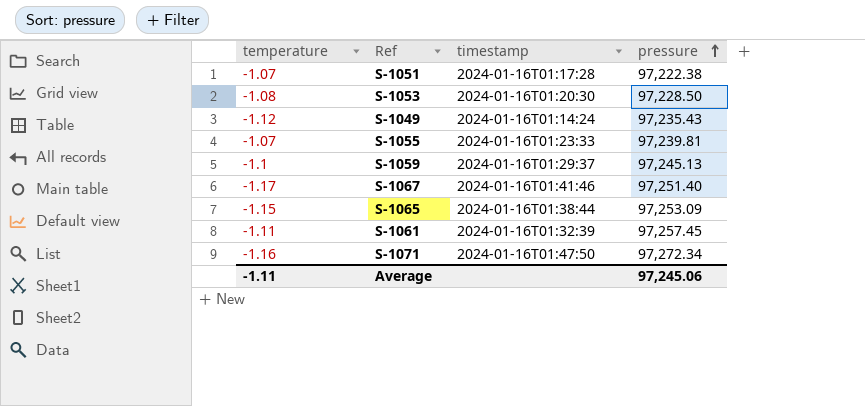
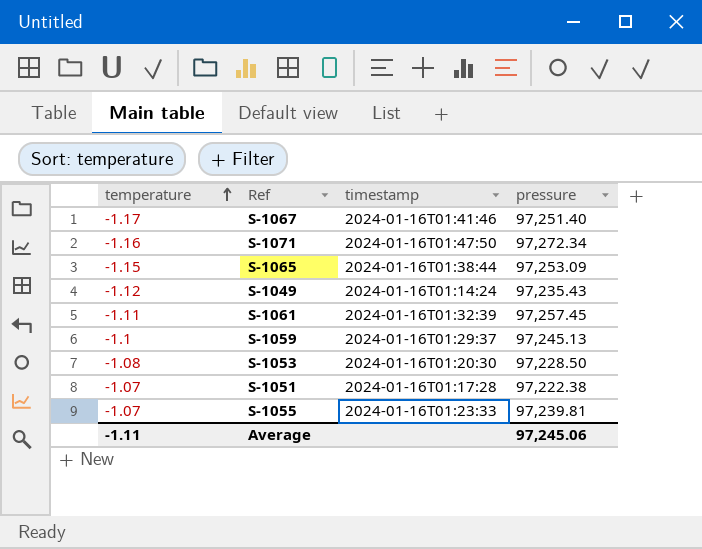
row order: pressure ascending -> temperature ascending

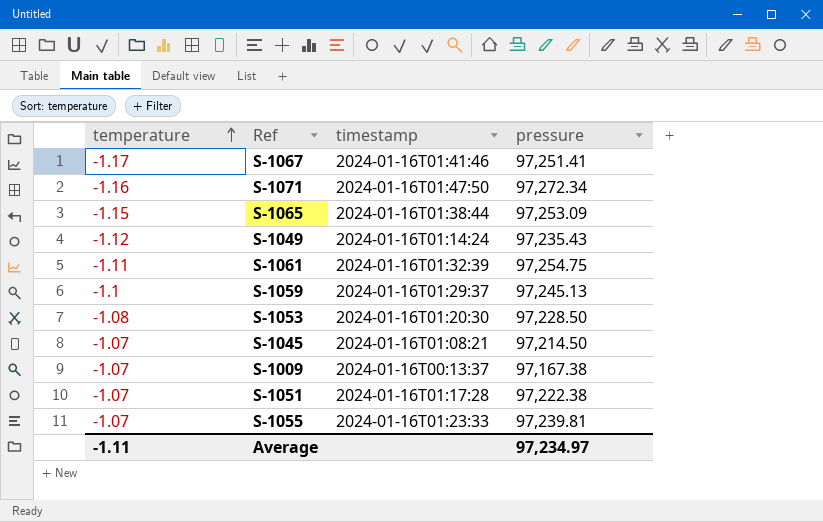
S-1067 | pressure: 97,251.40 -> 97,251.41
S-1061 | pressure: 97,257.45 -> 97,254.75
row S-1045: none -> -1.07 | 2024-01-16T01:08:21 | 97,214.50
row S-1009: none -> -1.07 | 2024-01-16T00:13:37 | 97,167.38
Average | pressure: 97,245.06 -> 97,234.97

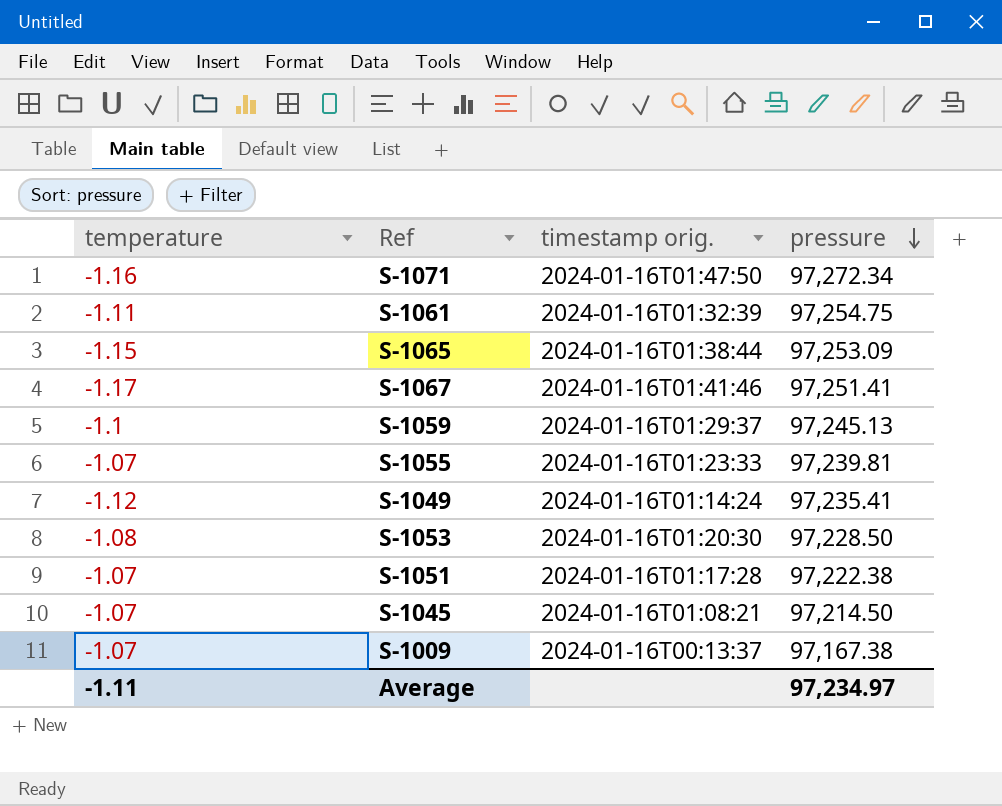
row order: temperature ascending -> pressure descending
column name: timestamp -> timestamp orig.
S-1049 | pressure: 97,235.43 -> 97,235.41

